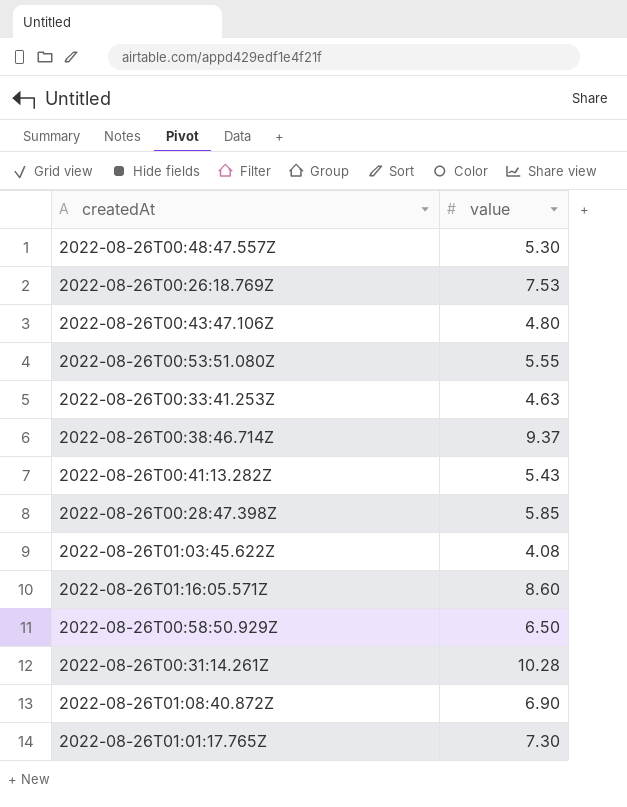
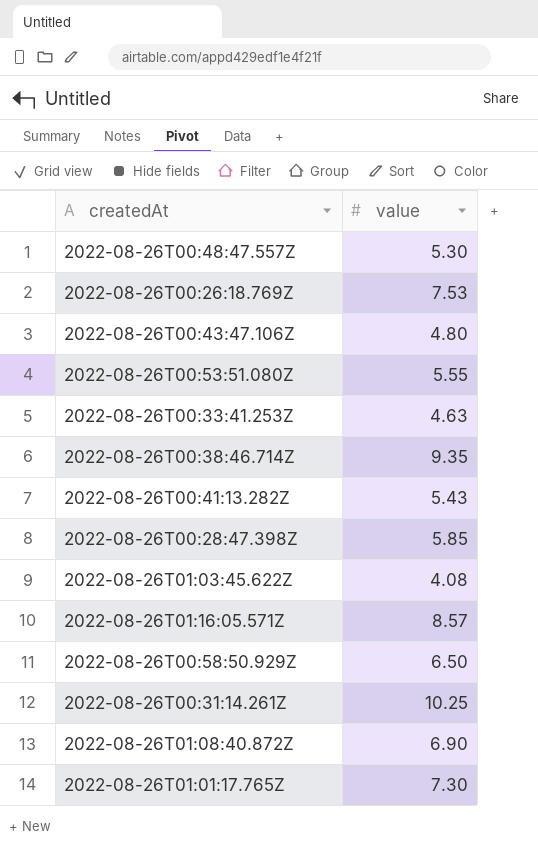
2022-08-26T00:38:46.714Z | value: 9.37 -> 9.35
2022-08-26T01:16:05.571Z | value: 8.60 -> 8.57
2022-08-26T00:31:14.261Z | value: 10.28 -> 10.25

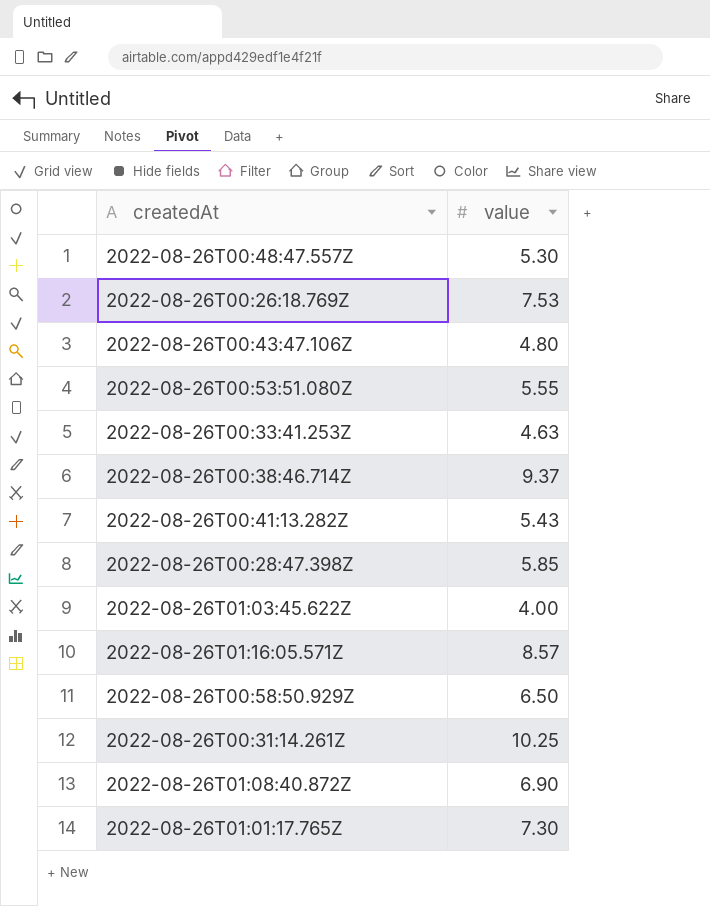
2022-08-26T00:38:46.714Z | value: 9.35 -> 9.37
2022-08-26T01:03:45.622Z | value: 4.08 -> 4.00

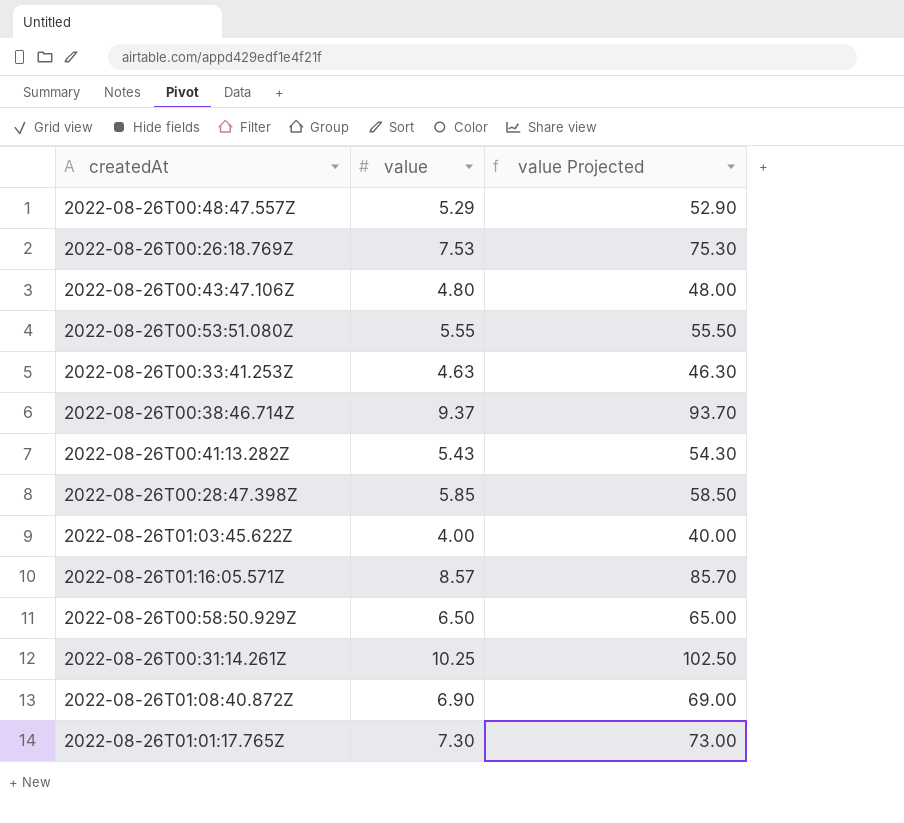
column value Projected | formula: none -> [value] * 10
2022-08-26T00:48:47.557Z | value: 5.30 -> 5.29

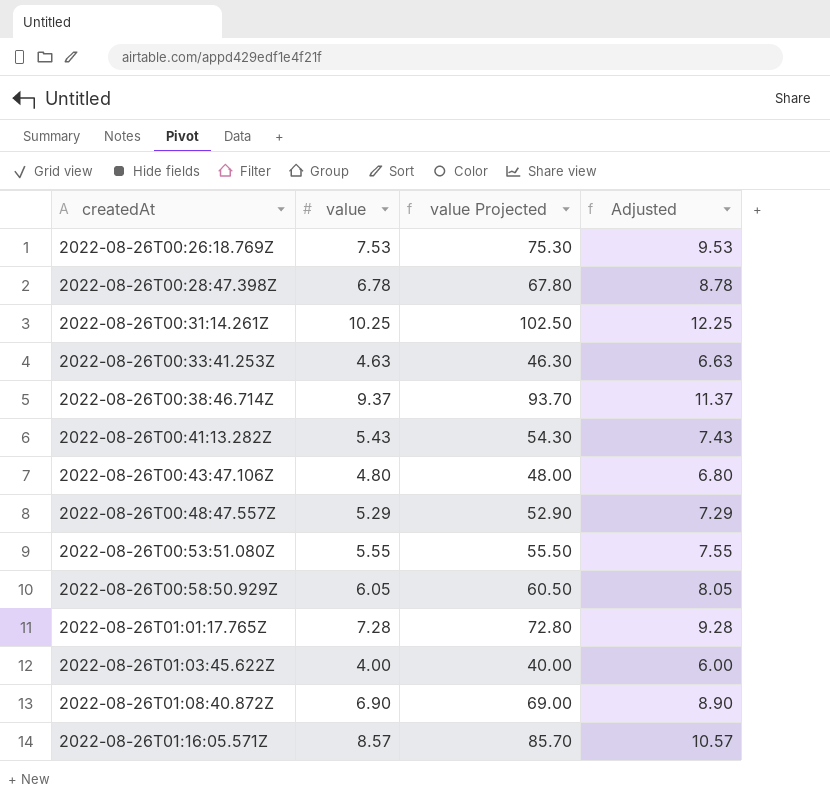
row order: none -> createdAt ascending
column Adjusted | formula: none -> [value] + 2
2022-08-26T00:28:47.398Z | value: 5.85 -> 6.78
2022-08-26T00:28:47.398Z | value Projected: 58.50 -> 67.80
2022-08-26T00:58:50.929Z | value: 6.50 -> 6.05
2022-08-26T00:58:50.929Z | value Projected: 65.00 -> 60.50
2022-08-26T01:01:17.765Z | value: 7.30 -> 7.28
2022-08-26T01:01:17.765Z | value Projected: 73.00 -> 72.80

